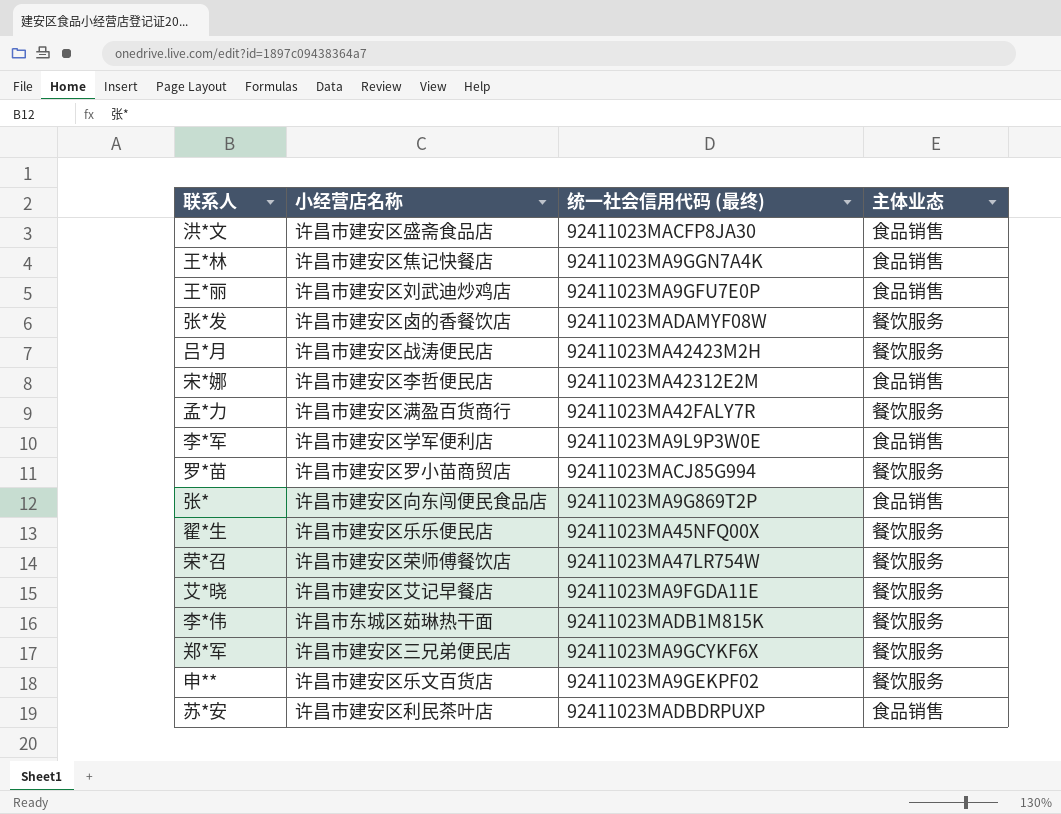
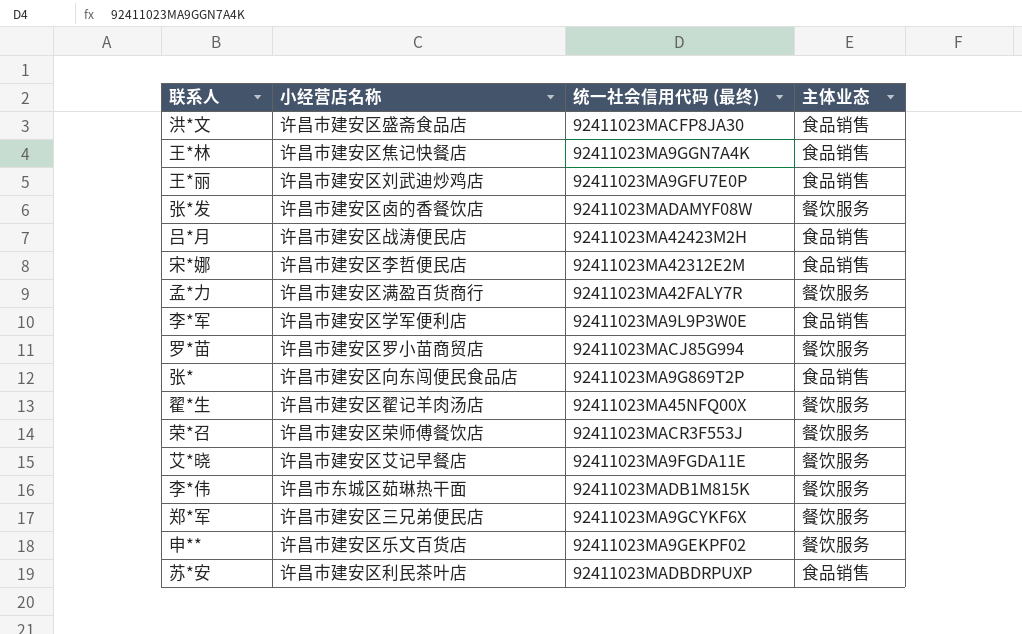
吕*月 | 主体业态: 餐饮服务 -> 食品销售
翟*生 | 小经营店名称: 许昌市建安区乐乐便民店 -> 许昌市建安区翟记羊肉汤店
荣*召 | 统一社会信用代码 (最终): 92411023MA47LR754W -> 92411023MACR3F553J

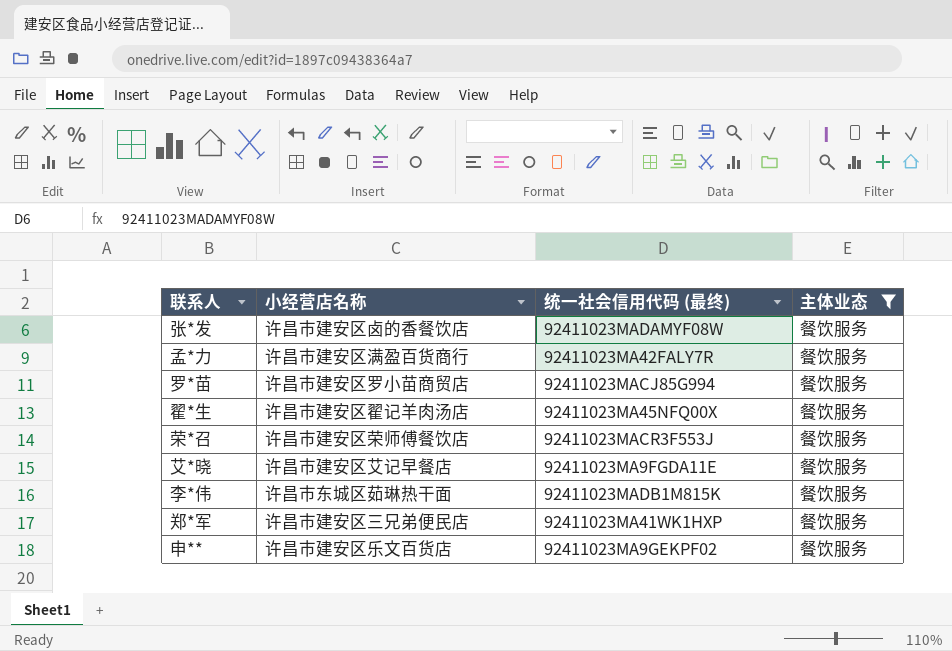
filter: none -> 主体业态 = 餐饮服务
郑*军 | 统一社会信用代码 (最终): 92411023MA9GCYKF6X -> 92411023MA41WK1HXP

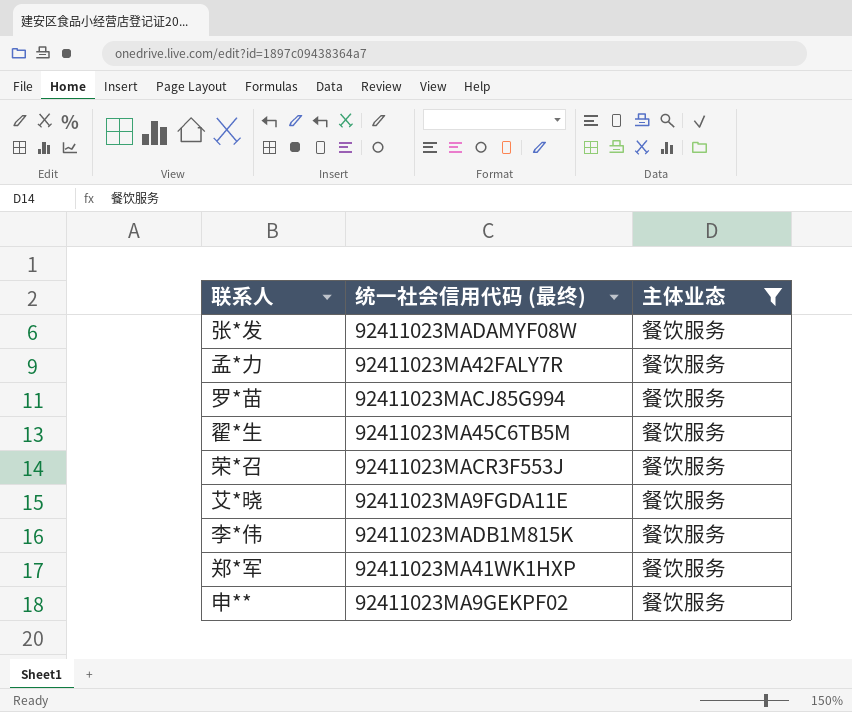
column 小经营店名称 | position: 2 -> none
翟*生 | 统一社会信用代码 (最终): 92411023MA45NFQ00X -> 92411023MA45C6TB5M

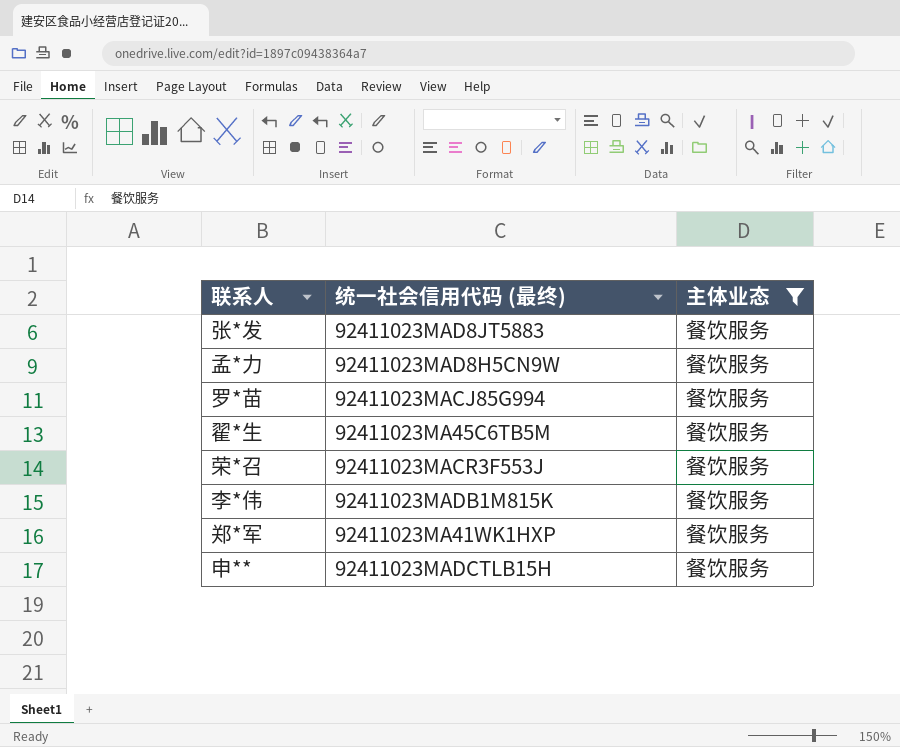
row 艾*晓: 92411023MA9FGDA11E | 餐饮服务 -> none
张*发 | 统一社会信用代码 (最终): 92411023MADAMYF08W -> 92411023MAD8JT5883
孟*力 | 统一社会信用代码 (最终): 92411023MA42FALY7R -> 92411023MAD8H5CN9W
申** | 统一社会信用代码 (最终): 92411023MA9GEKPF02 -> 92411023MADCTLB15H

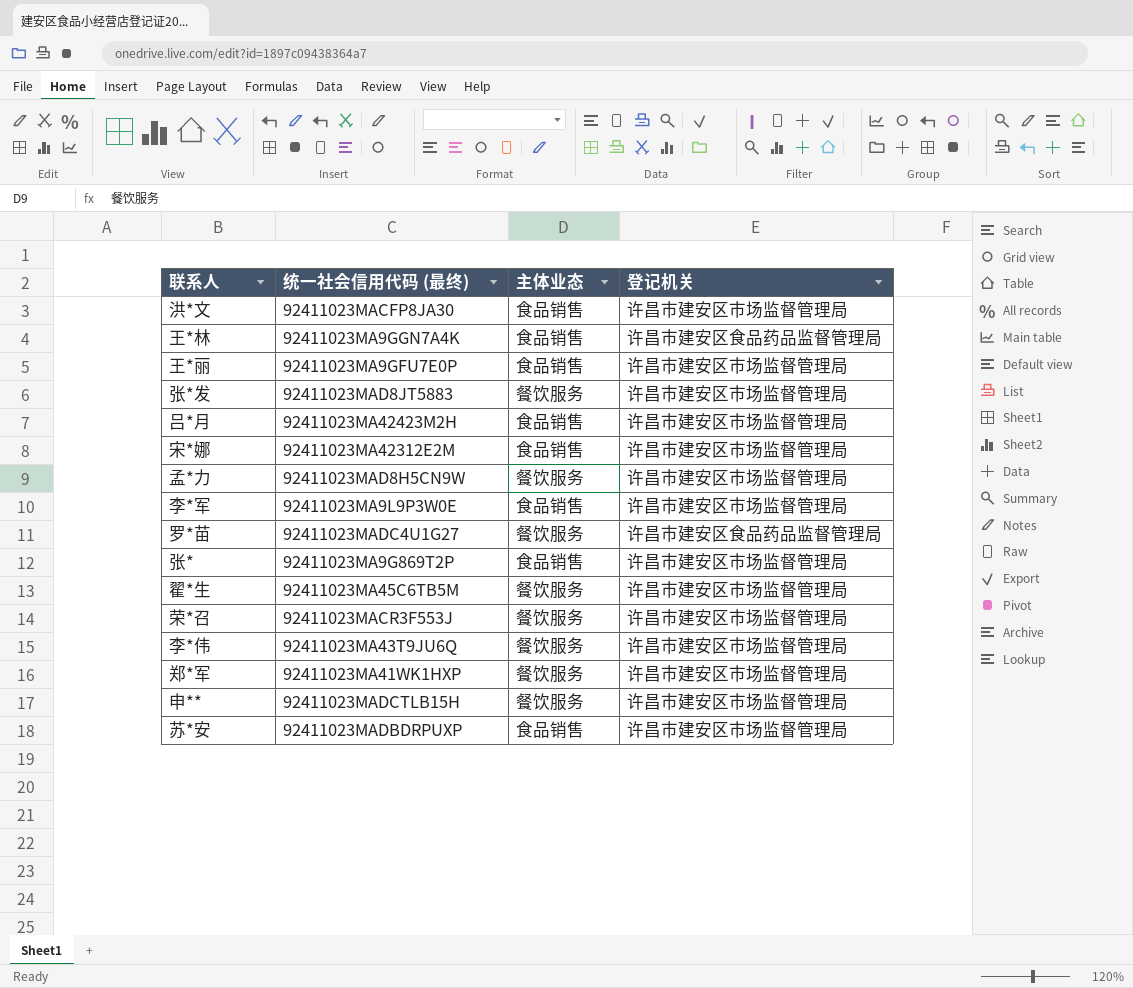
filter: 主体业态 = 餐饮服务 -> none
column 登记机关 | position: none -> 4
罗*苗 | 统一社会信用代码 (最终): 92411023MACJ85G994 -> 92411023MADC4U1G27
李*伟 | 统一社会信用代码 (最终): 92411023MADB1M815K -> 92411023MA43T9JU6Q

